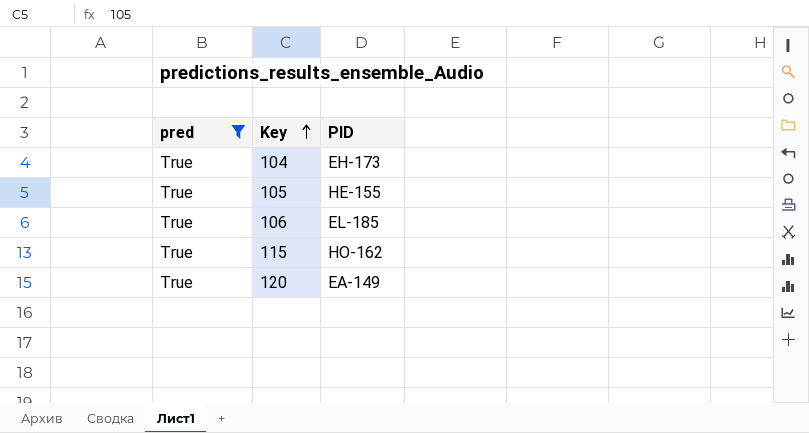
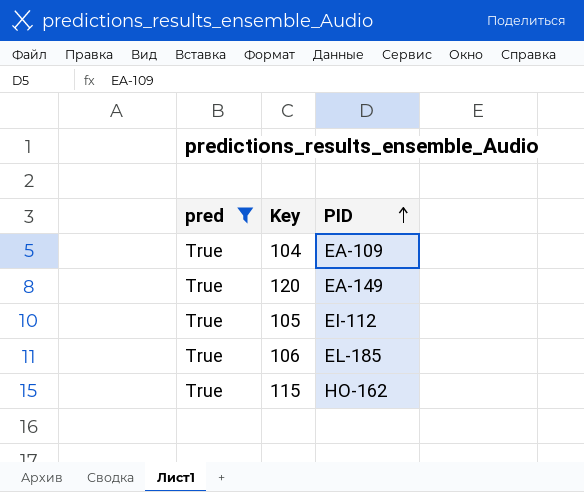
row order: Key ascending -> PID ascending
104 | PID: EH-173 -> EA-109
105 | PID: HE-155 -> EI-112

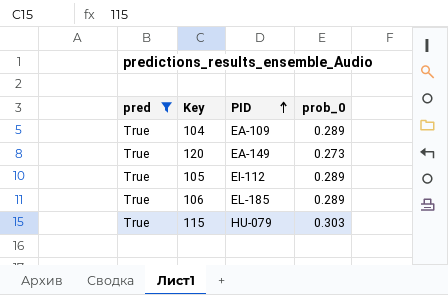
column prob_0 | position: none -> 4
115 | PID: HO-162 -> HU-079

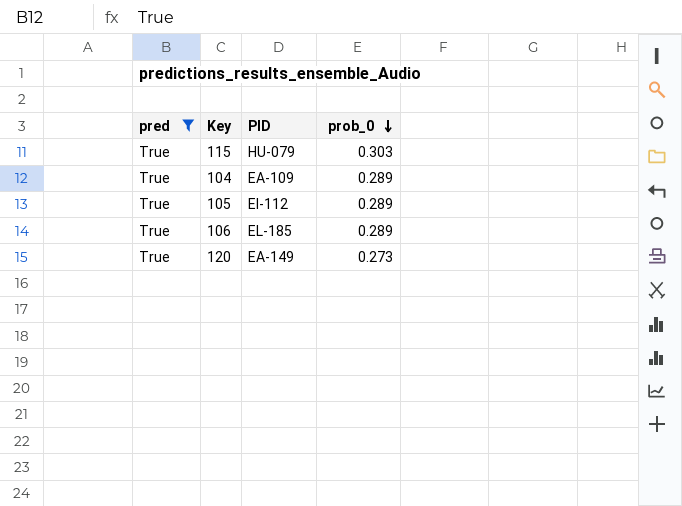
row order: PID ascending -> prob_0 descending

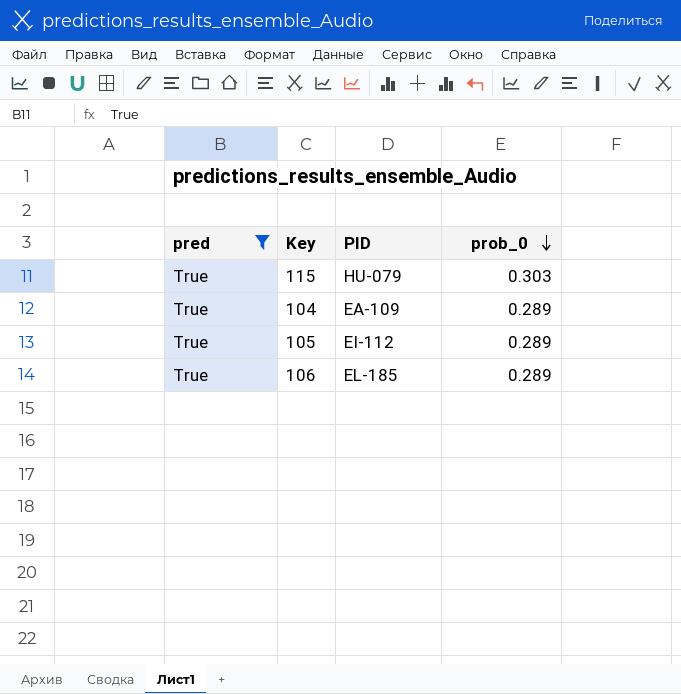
row 120: True | EA-149 | 0.273 -> none

